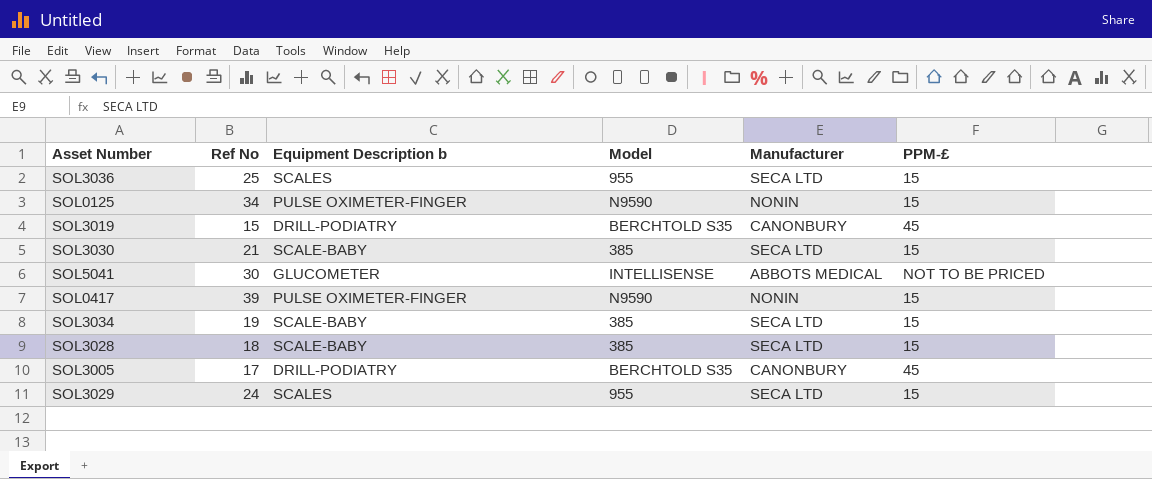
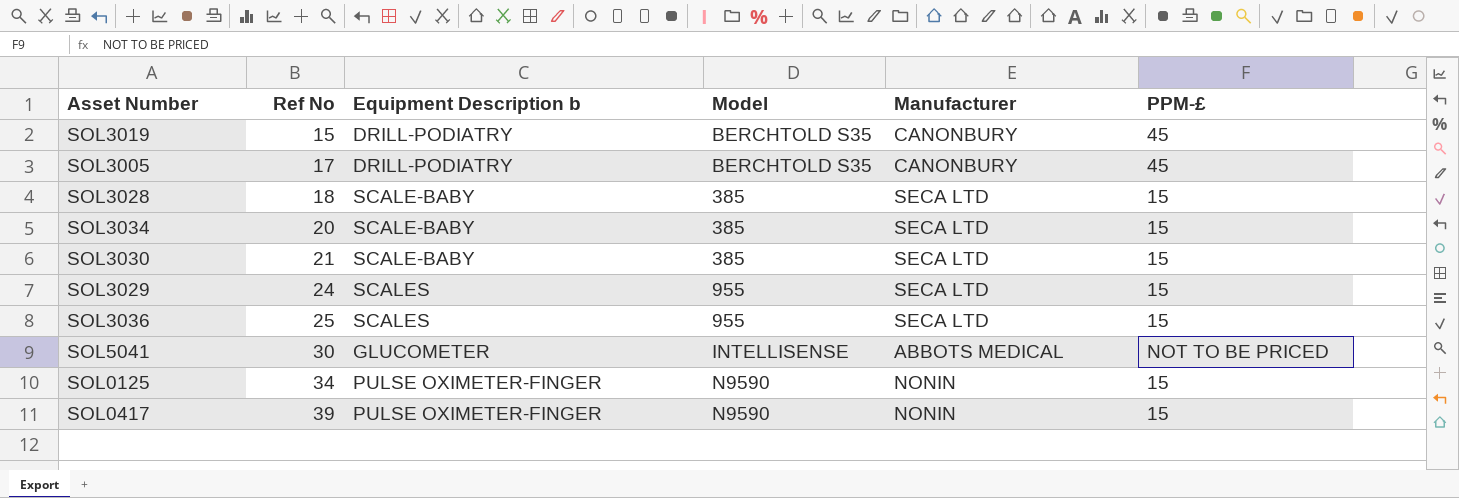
row order: none -> Ref No ascending
SOL3034 | Ref No: 19 -> 20

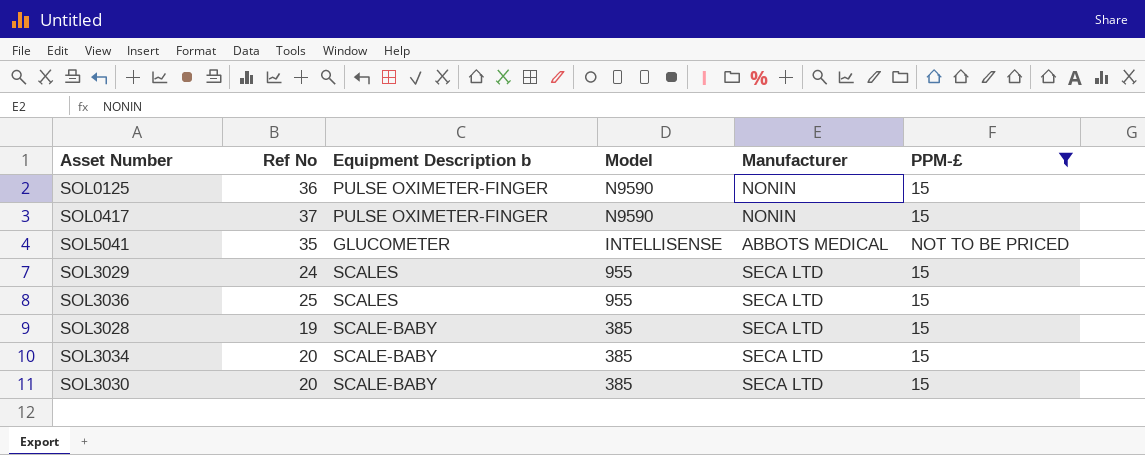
filter: none -> PPM-£ != 45
row order: Ref No ascending -> Model descending
SOL0125 | Ref No: 34 -> 36
SOL0417 | Ref No: 39 -> 37
SOL5041 | Ref No: 30 -> 35
SOL3028 | Ref No: 18 -> 19
SOL3030 | Ref No: 21 -> 20

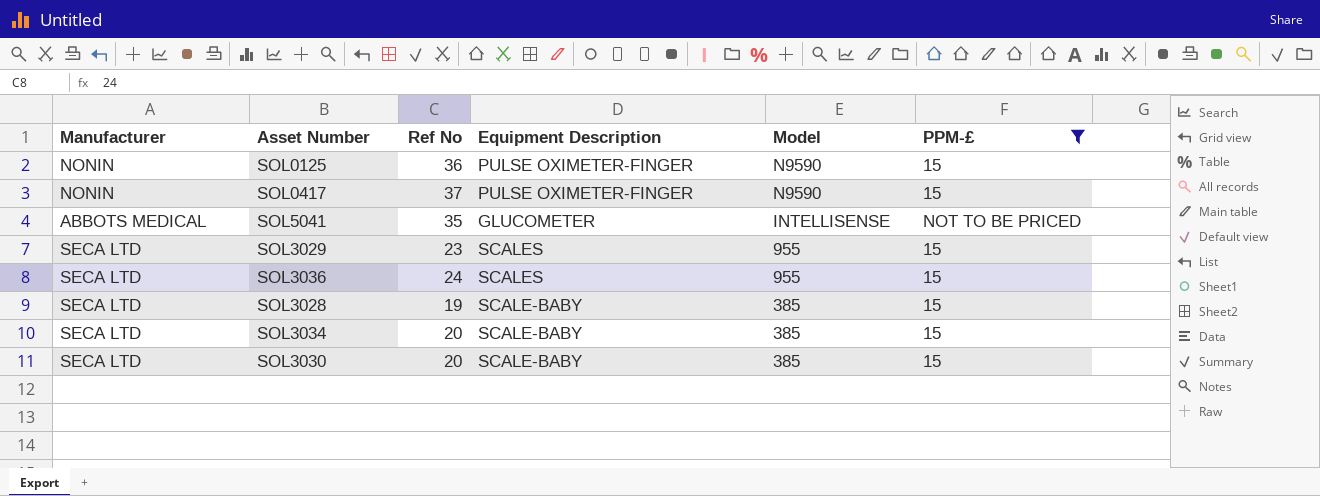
column Manufacturer | position: 5 -> 1
column name: Equipment Description b -> Equipment Description
SOL3029 | Ref No: 24 -> 23
SOL3036 | Ref No: 25 -> 24

